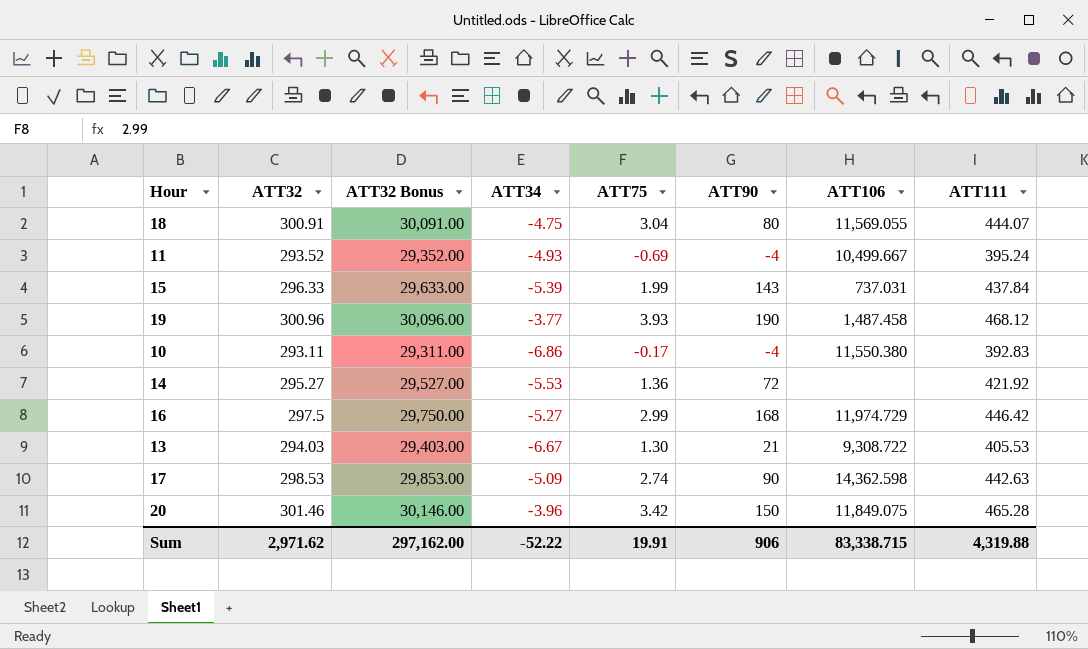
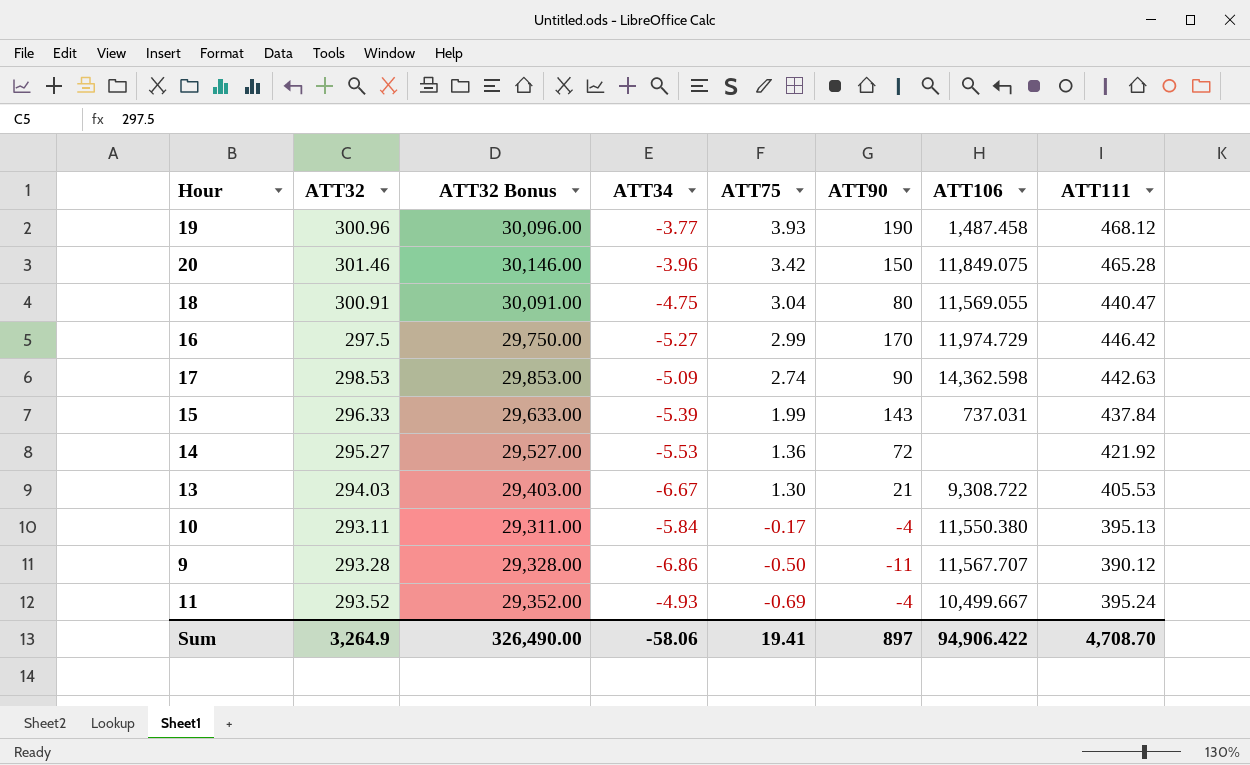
row order: none -> ATT75 descending
18 | ATT111: 444.07 -> 440.47
16 | ATT90: 168 -> 170
10 | ATT34: -6.86 -> -5.84
10 | ATT111: 392.83 -> 395.13
row 9: none -> 293.28 | 29,328.00 | -6.86 | -0.50 | -11 | 11,567.707 | 390.12
Sum | ATT32: 2,971.62 -> 3,264.9
Sum | ATT32 Bonus: 297,162.00 -> 326,490.00
Sum | ATT34: -52.22 -> -58.06
Sum | ATT75: 19.91 -> 19.41
Sum | ATT90: 906 -> 897
Sum | ATT106: 83,338.715 -> 94,906.422
Sum | ATT111: 4,319.88 -> 4,708.70

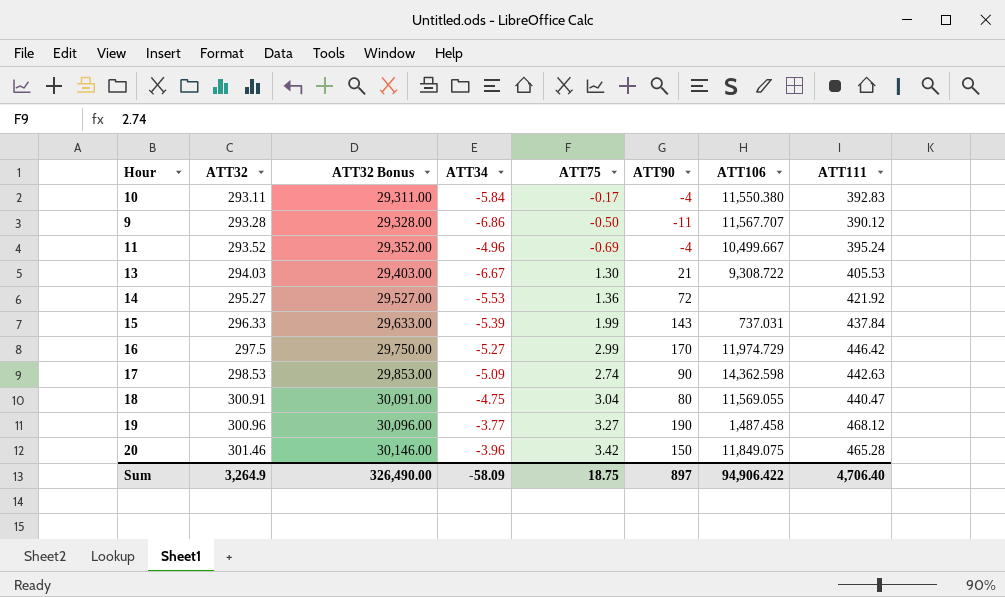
row order: ATT75 descending -> ATT32 ascending
10 | ATT111: 395.13 -> 392.83
11 | ATT34: -4.93 -> -4.96
19 | ATT75: 3.93 -> 3.27
Sum | ATT34: -58.06 -> -58.09
Sum | ATT75: 19.41 -> 18.75
Sum | ATT111: 4,708.70 -> 4,706.40

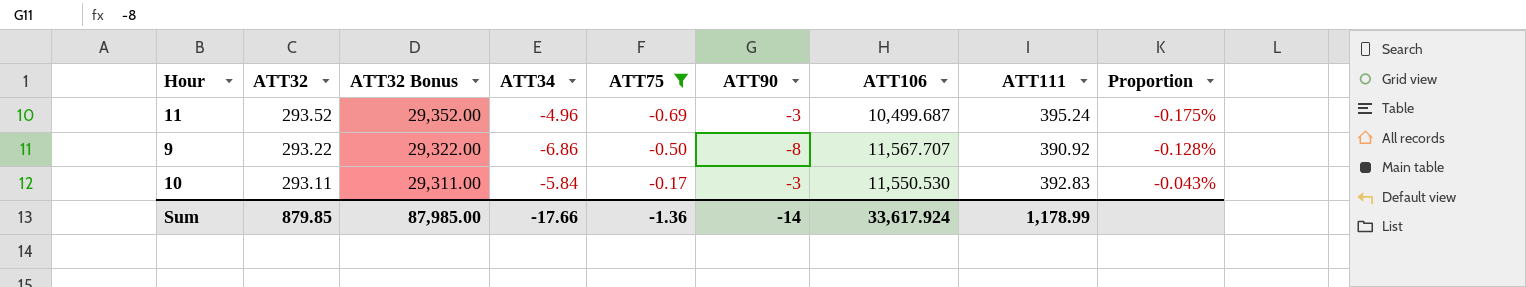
filter: none -> ATT75 <= -0.17
row order: ATT32 ascending -> ATT32 descending
column Proportion | formula: none -> [ATT75] / [ATT111]
11 | ATT90: -4 -> -3
11 | ATT106: 10,499.667 -> 10,499.687
9 | ATT32: 293.28 -> 293.22
9 | ATT32 Bonus: 29,328.00 -> 29,322.00
9 | ATT90: -11 -> -8
9 | ATT111: 390.12 -> 390.92
10 | ATT90: -4 -> -3
10 | ATT106: 11,550.380 -> 11,550.530
Sum | ATT32: 3,264.9 -> 879.85
Sum | ATT32 Bonus: 326,490.00 -> 87,985.00
Sum | ATT34: -58.09 -> -17.66
Sum | ATT75: 18.75 -> -1.36
Sum | ATT90: 897 -> -14
Sum | ATT106: 94,906.422 -> 33,617.924
Sum | ATT111: 4,706.40 -> 1,178.99

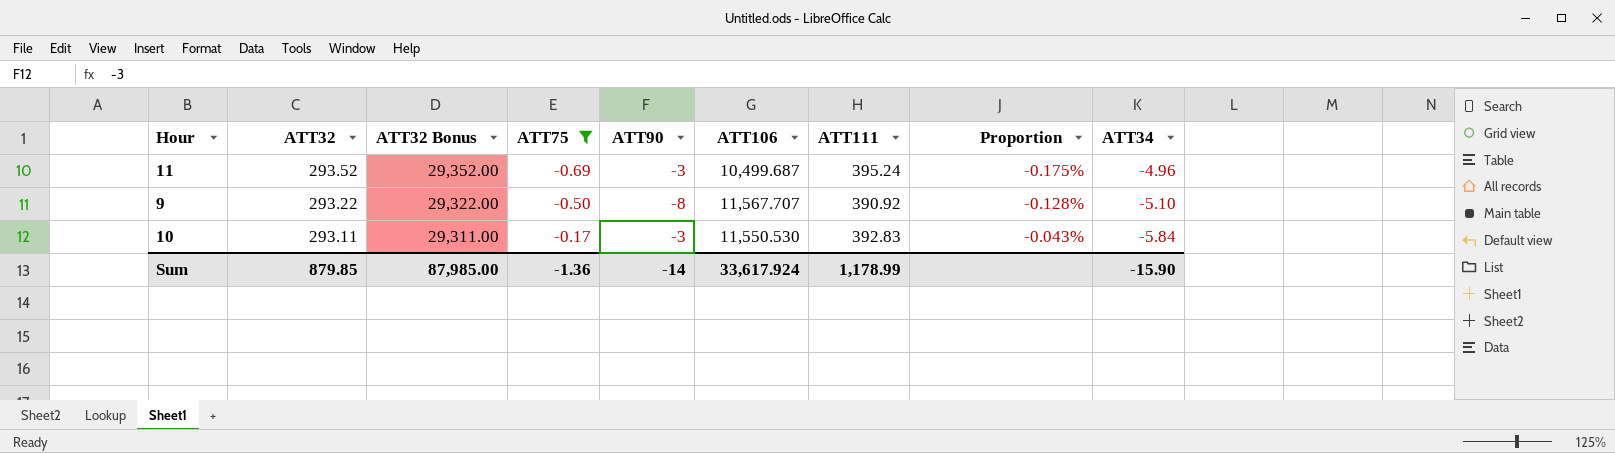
column ATT34 | position: 4 -> 9
9 | ATT34: -6.86 -> -5.10
Sum | ATT34: -17.66 -> -15.90

